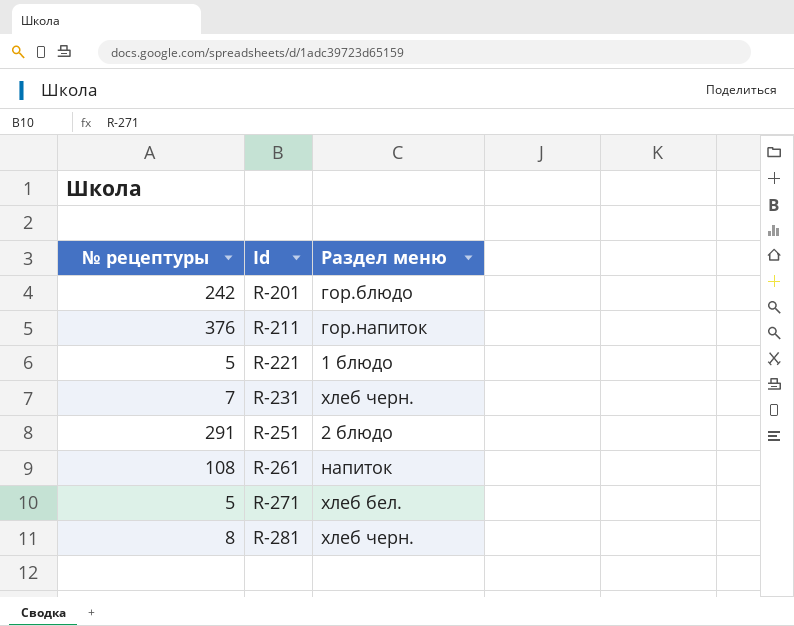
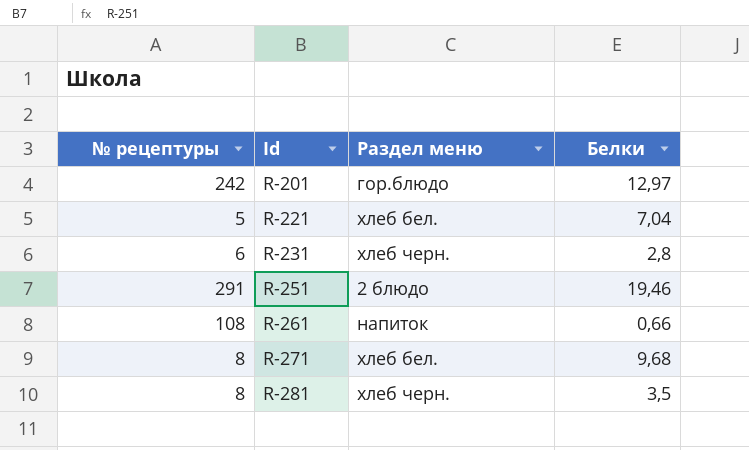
column Белки | position: none -> 4
row R-211: 376 | гор.напиток -> none
R-221 | Раздел меню: 1 блюдо -> хлеб бел.
R-231 | № рецептуры: 7 -> 6
R-271 | № рецептуры: 5 -> 8

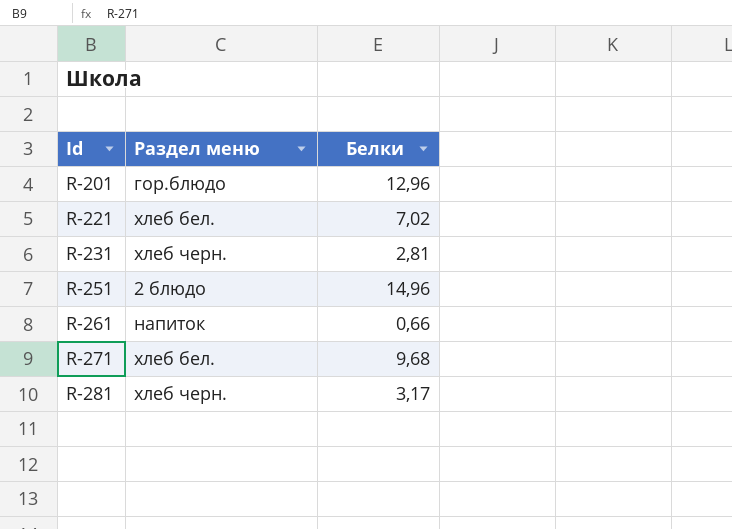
column № рецептуры | position: 1 -> none
R-201 | Белки: 12,97 -> 12,96
R-221 | Белки: 7,04 -> 7,02
R-231 | Белки: 2,8 -> 2,81
R-251 | Белки: 19,46 -> 14,96
R-281 | Белки: 3,5 -> 3,17

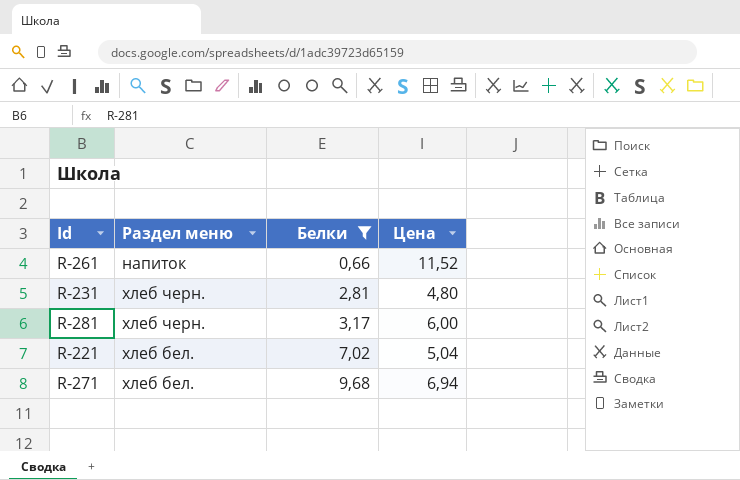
filter: none -> Белки <= 9,68
row order: Id ascending -> Белки ascending
column Цена | position: none -> 4

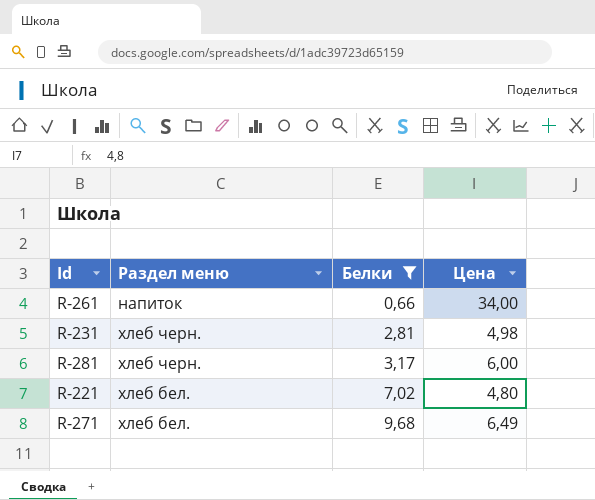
R-261 | Цена: 11,52 -> 34,00
R-231 | Цена: 4,80 -> 4,98
R-221 | Цена: 5,04 -> 4,80
R-271 | Цена: 6,94 -> 6,49

